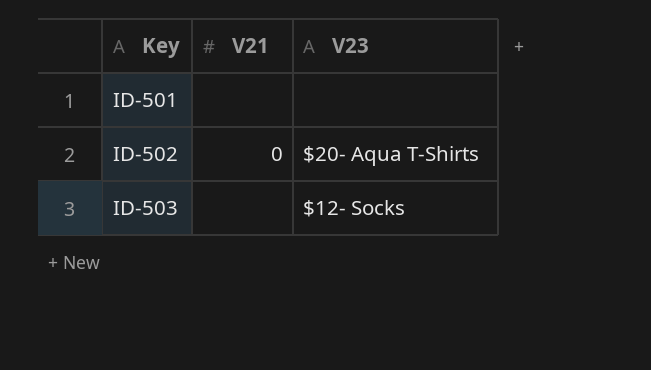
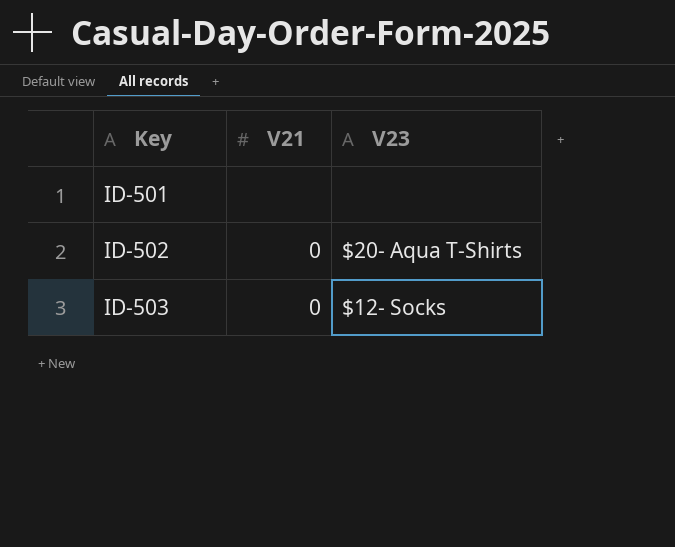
ID-503 | V21: none -> 0

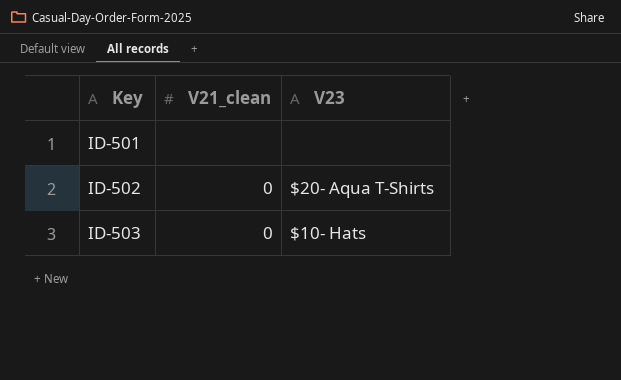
column name: V21 -> V21_clean
ID-503 | V23: $12- Socks -> $10- Hats

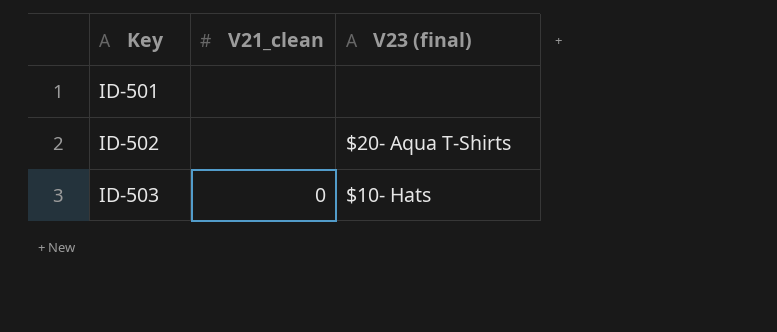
column name: V23 -> V23 (final)
ID-502 | V21_clean: 0 -> none

